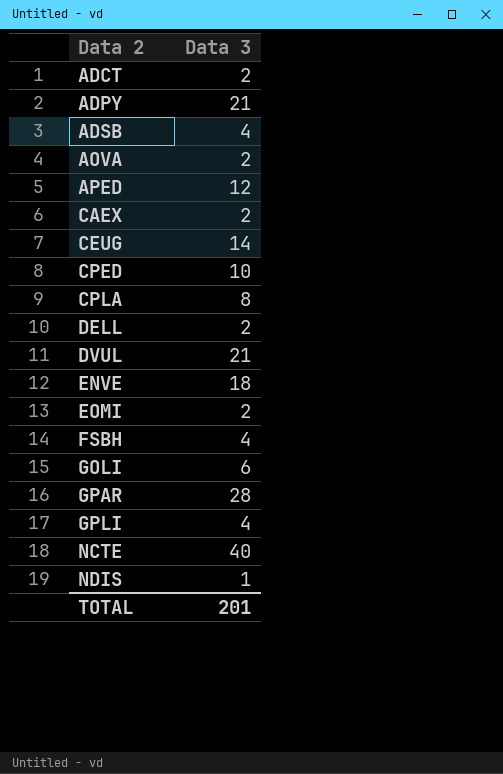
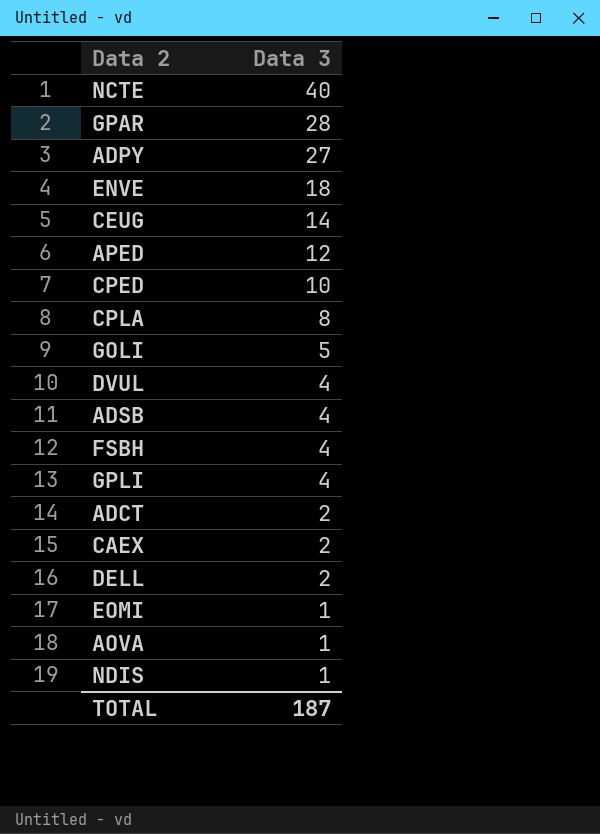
row order: Data 2 ascending -> Data 3 descending
ADPY | Data 3: 21 -> 27
GOLI | Data 3: 6 -> 5
DVUL | Data 3: 21 -> 4
EOMI | Data 3: 2 -> 1
AOVA | Data 3: 2 -> 1
TOTAL | Data 3: 201 -> 187

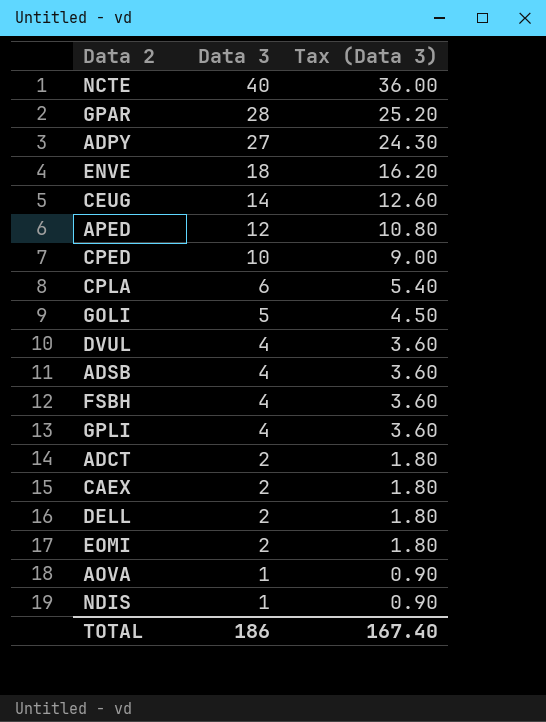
column Tax (Data 3) | formula: none -> [Data 3] * 0.9
CPLA | Data 3: 8 -> 6
EOMI | Data 3: 1 -> 2
TOTAL | Data 3: 187 -> 186

